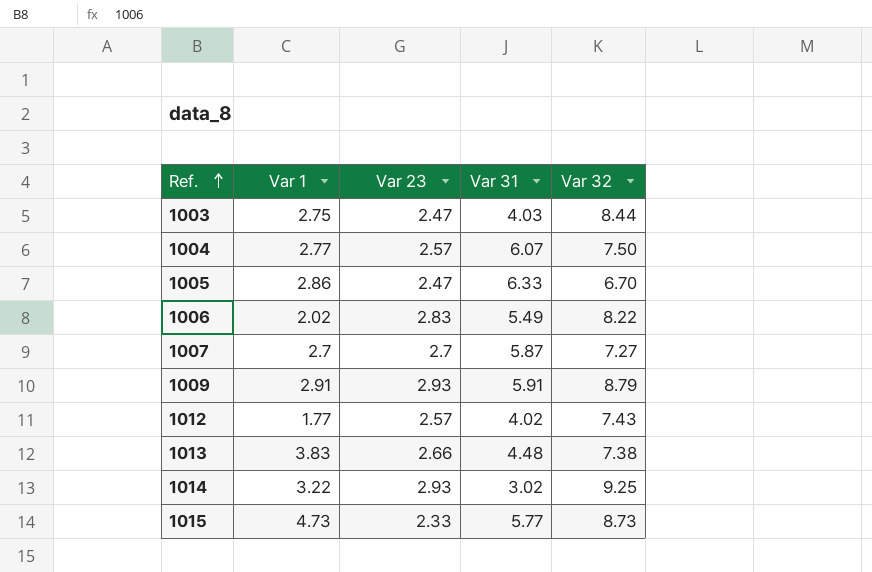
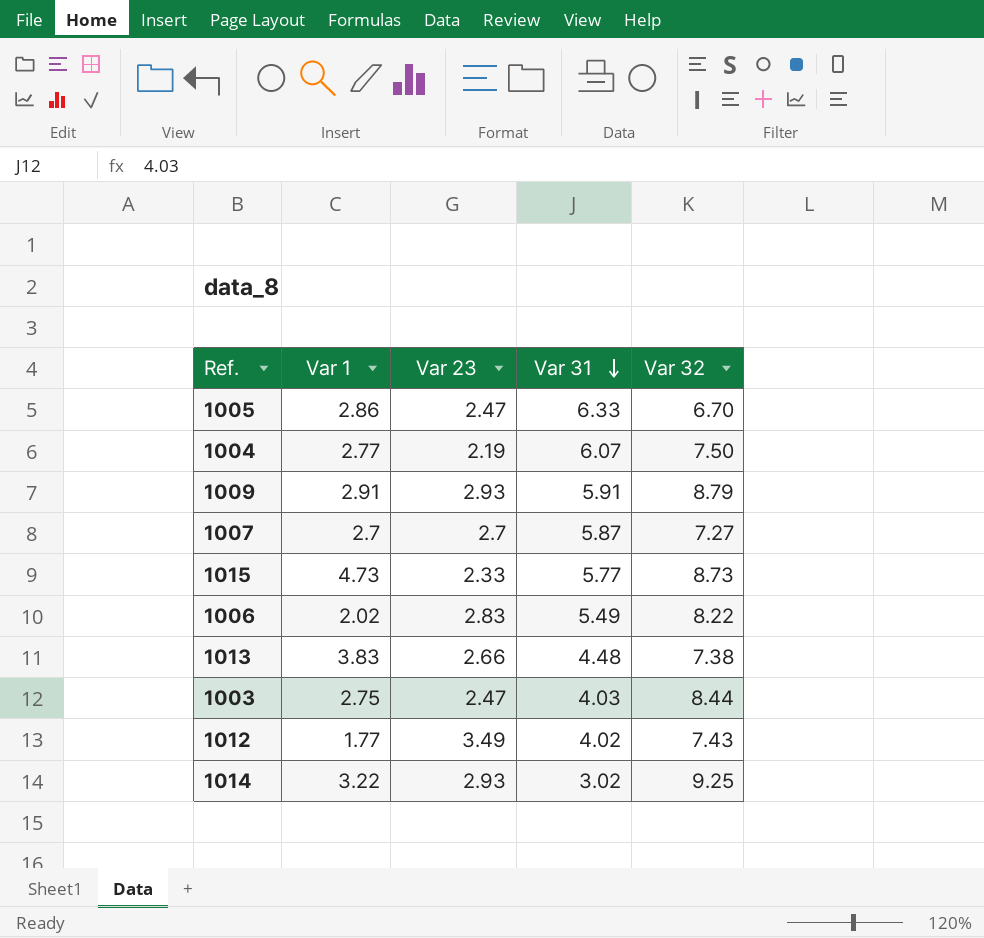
row order: Ref. ascending -> Var 31 descending
1004 | Var 23: 2.57 -> 2.19
1012 | Var 23: 2.57 -> 3.49

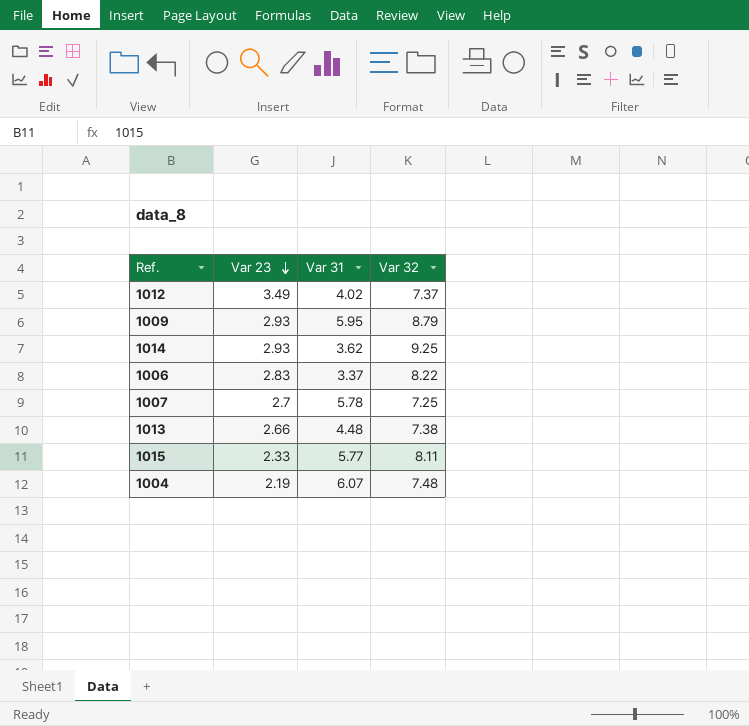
row order: Var 31 descending -> Var 23 descending
column Var 1 | position: 2 -> none
row 1005: 2.86 | 2.47 | 6.33 | 6.70 -> none
row 1003: 2.75 | 2.47 | 4.03 | 8.44 -> none
1012 | Var 32: 7.43 -> 7.37
1009 | Var 31: 5.91 -> 5.95
1014 | Var 31: 3.02 -> 3.62
1006 | Var 31: 5.49 -> 3.37
1007 | Var 31: 5.87 -> 5.78
1007 | Var 32: 7.27 -> 7.25
1015 | Var 32: 8.73 -> 8.11
1004 | Var 32: 7.50 -> 7.48

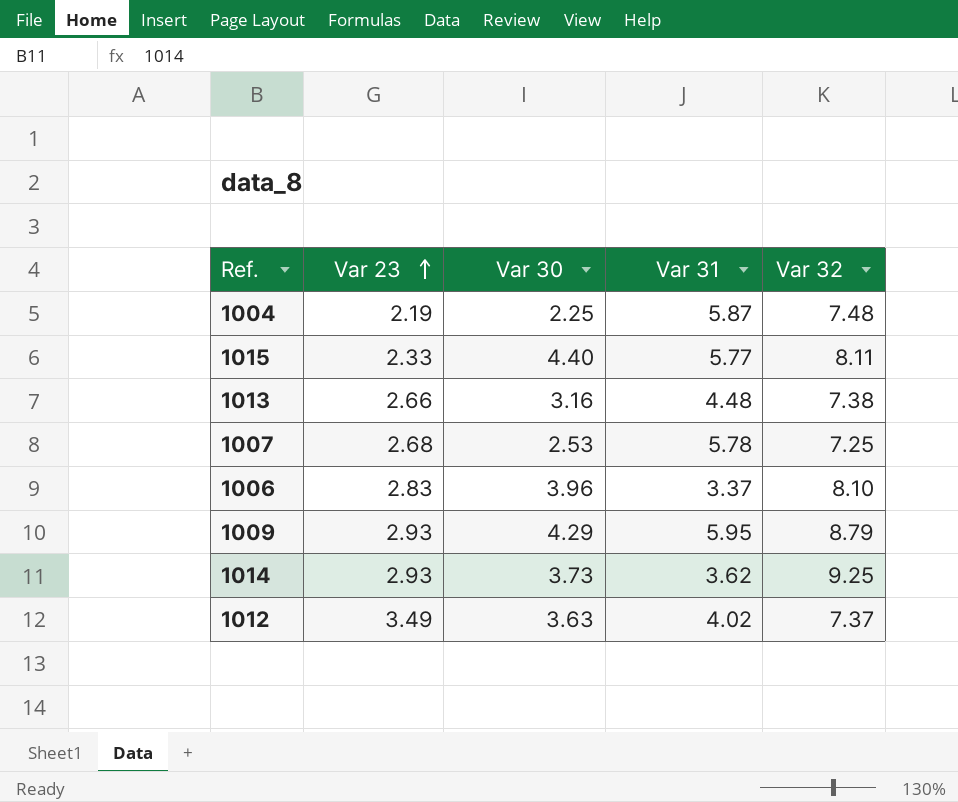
row order: Var 23 descending -> Var 23 ascending
column Var 30 | position: none -> 3
1004 | Var 31: 6.07 -> 5.87
1007 | Var 23: 2.7 -> 2.68
1006 | Var 32: 8.22 -> 8.10

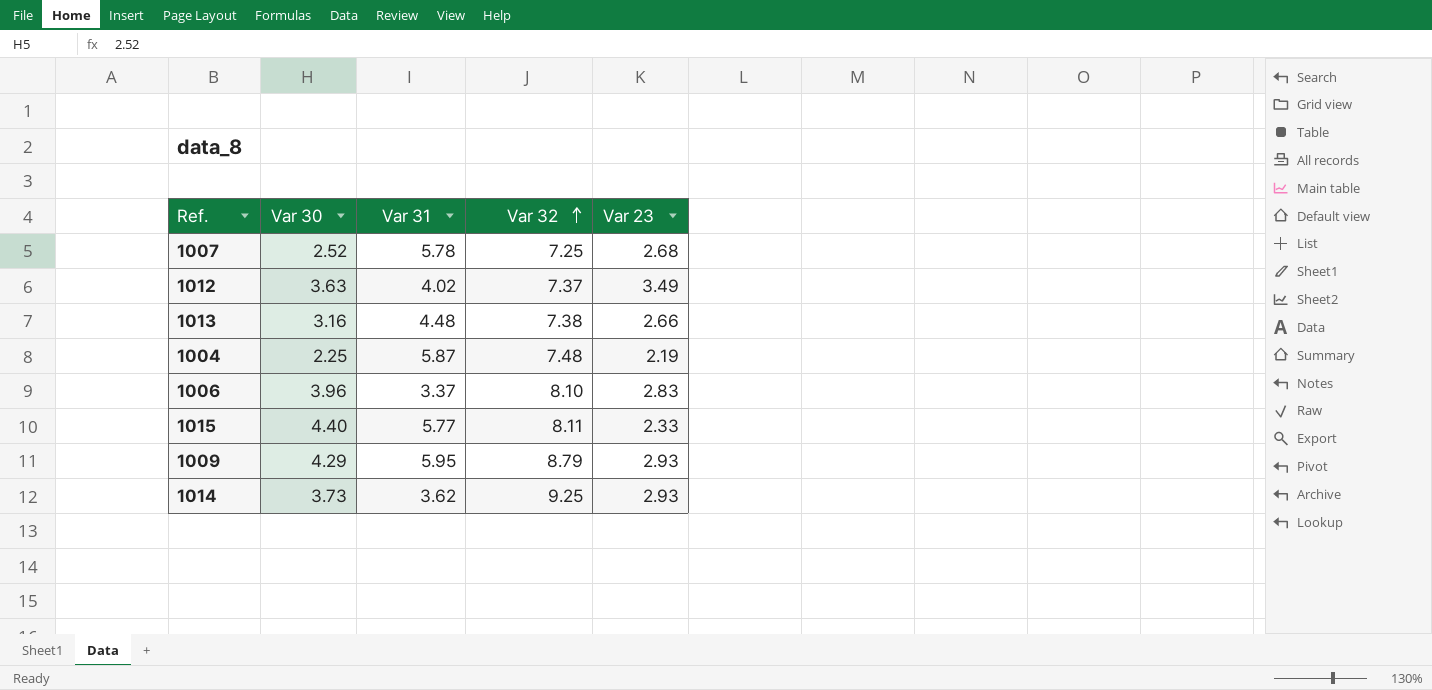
row order: Var 23 ascending -> Var 32 ascending
column Var 23 | position: 2 -> 5
1007 | Var 30: 2.53 -> 2.52

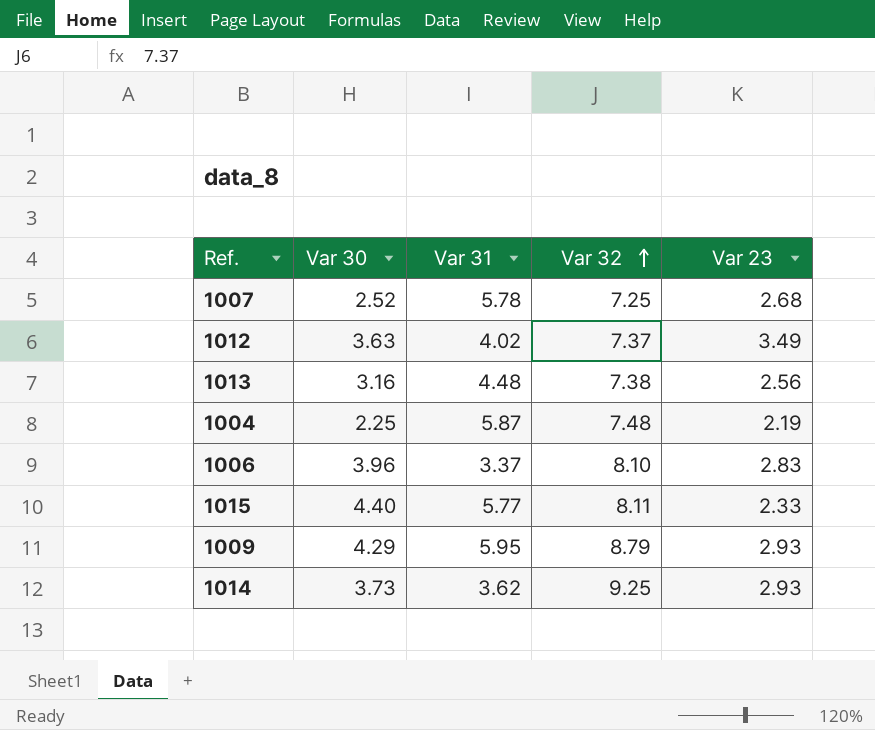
1013 | Var 23: 2.66 -> 2.56

